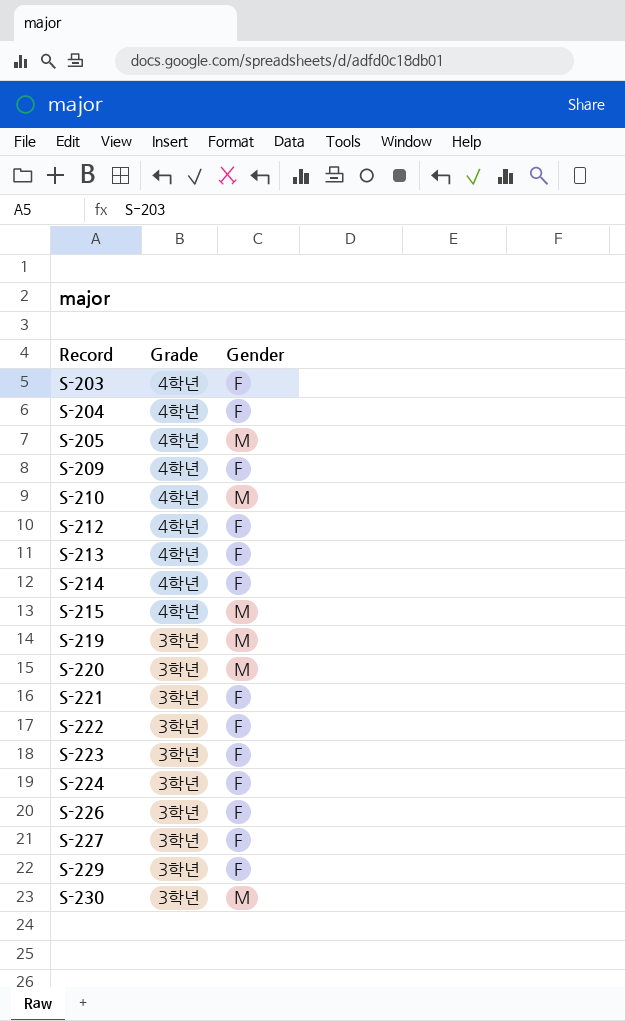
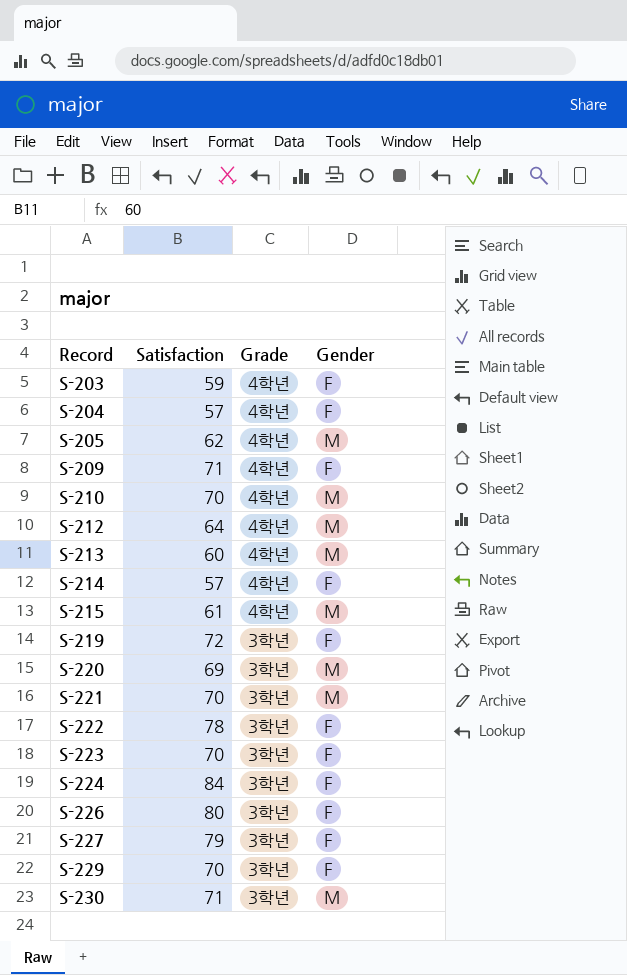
column Satisfaction | position: none -> 2
S-212 | Gender: F -> M
S-213 | Gender: F -> M
S-219 | Gender: M -> F
S-221 | Gender: F -> M

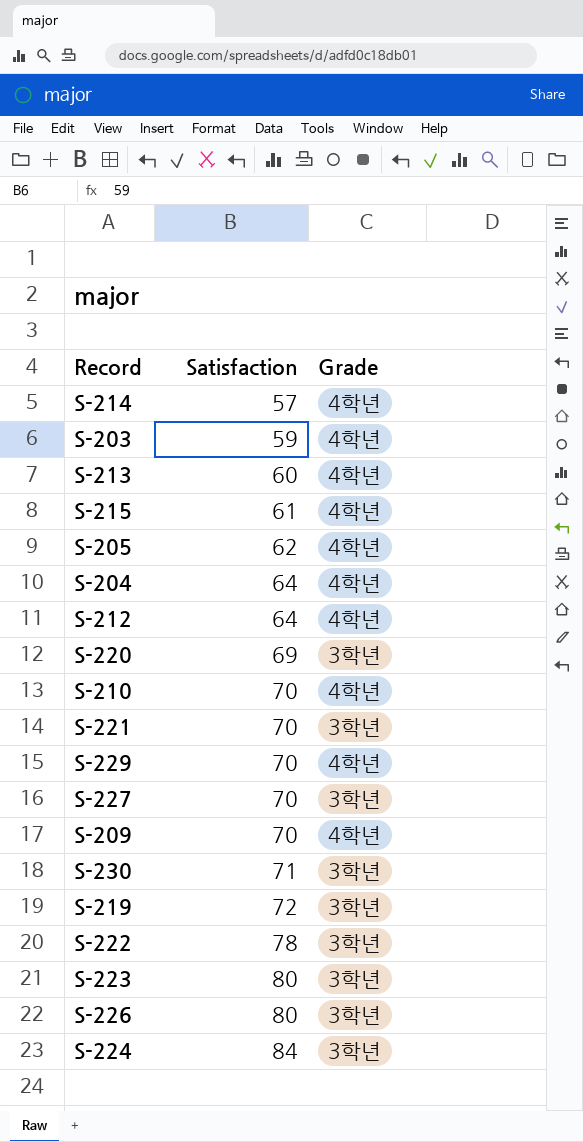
row order: Record ascending -> Satisfaction ascending
column Gender | position: 4 -> none
S-204 | Satisfaction: 57 -> 64
S-229 | Grade: 3학년 -> 4학년
S-227 | Satisfaction: 79 -> 70
S-209 | Satisfaction: 71 -> 70
S-223 | Satisfaction: 70 -> 80

